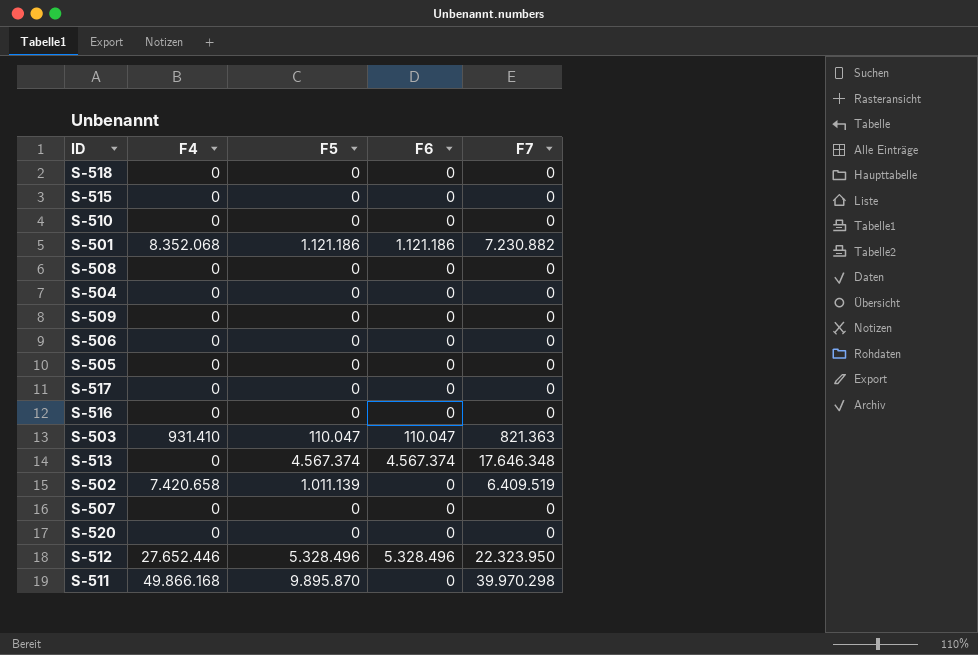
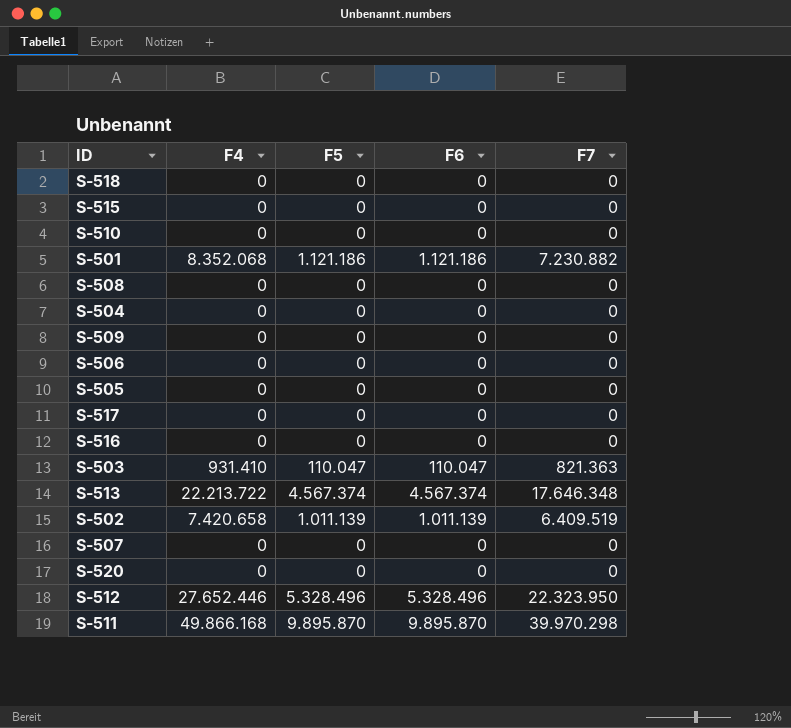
S-513 | F4: 0 -> 22.213.722
S-502 | F6: 0 -> 1.011.139
S-511 | F6: 0 -> 9.895.870

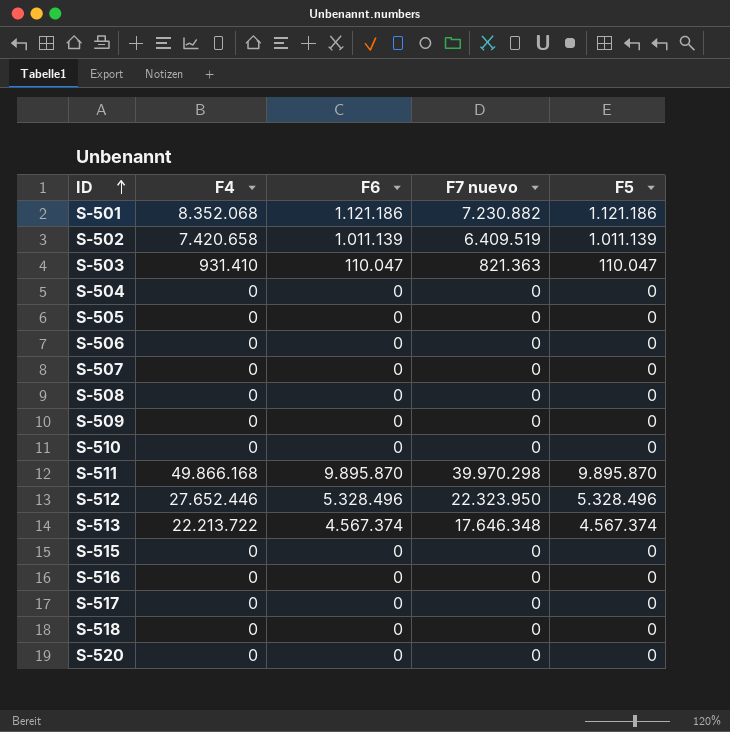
row order: none -> ID ascending
column name: F7 -> F7 nuevo
column F5 | position: 3 -> 5

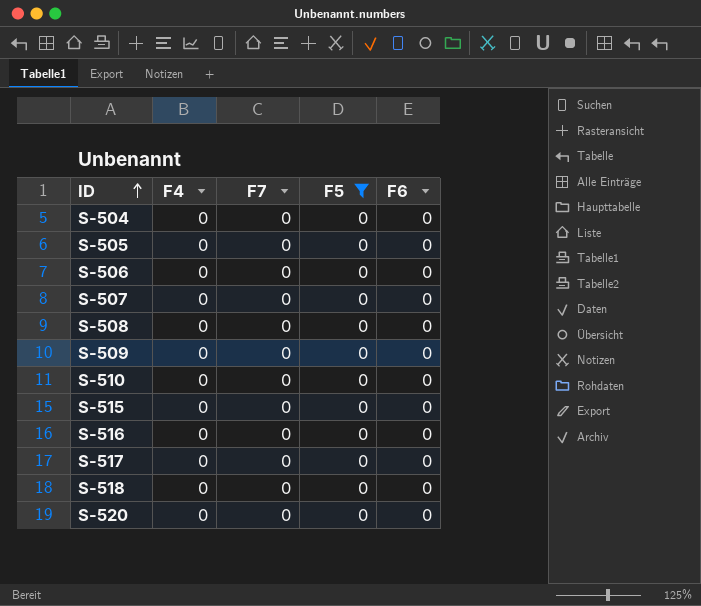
filter: none -> F5 = 0
column name: F7 nuevo -> F7
column F6 | position: 3 -> 5

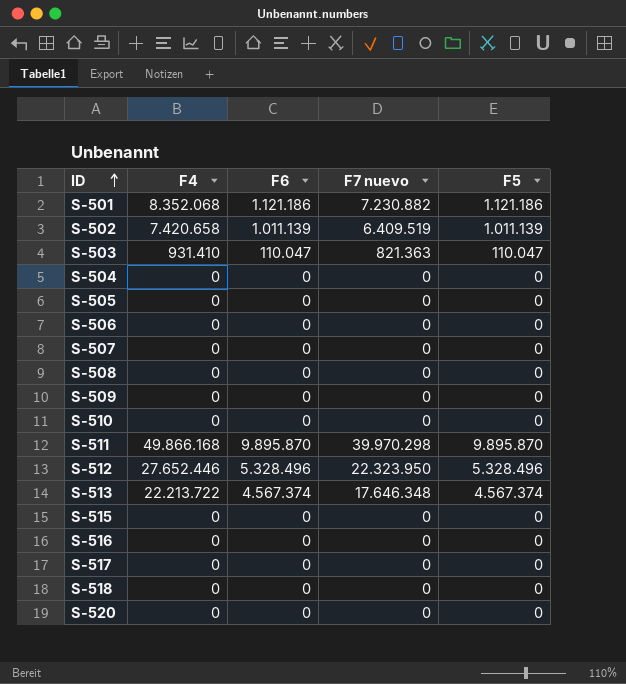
filter: F5 = 0 -> none
column F6 | position: 5 -> 3
column name: F7 -> F7 nuevo

